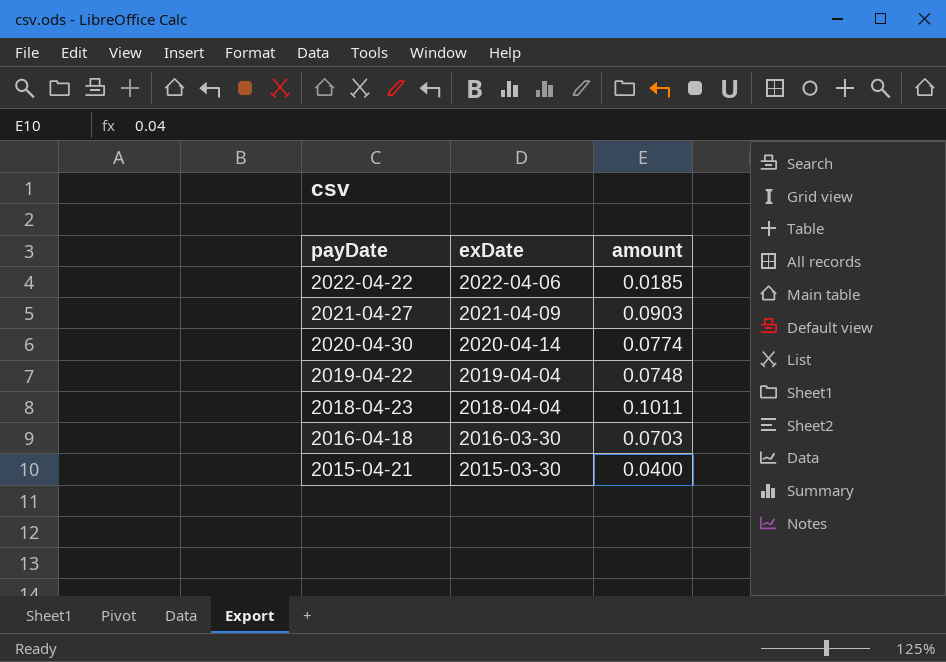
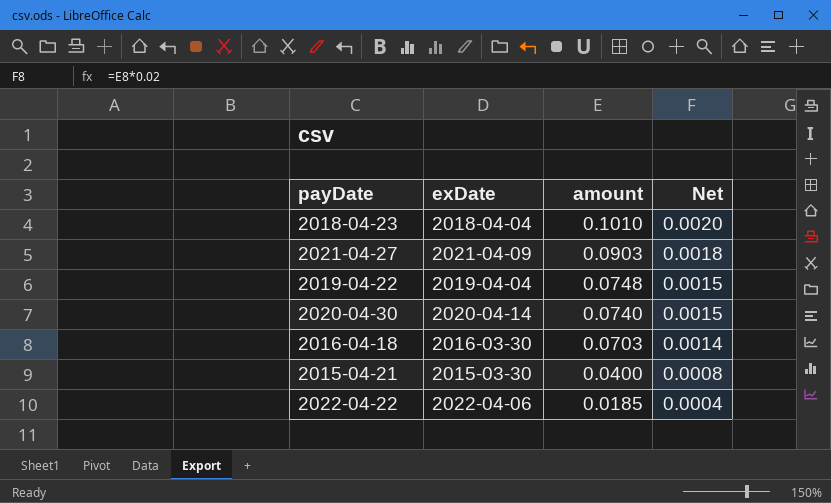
row order: payDate descending -> amount descending
column Net | formula: none -> [amount] * 0.02
2018-04-23 | amount: 0.1011 -> 0.1010
2020-04-30 | amount: 0.0774 -> 0.0740

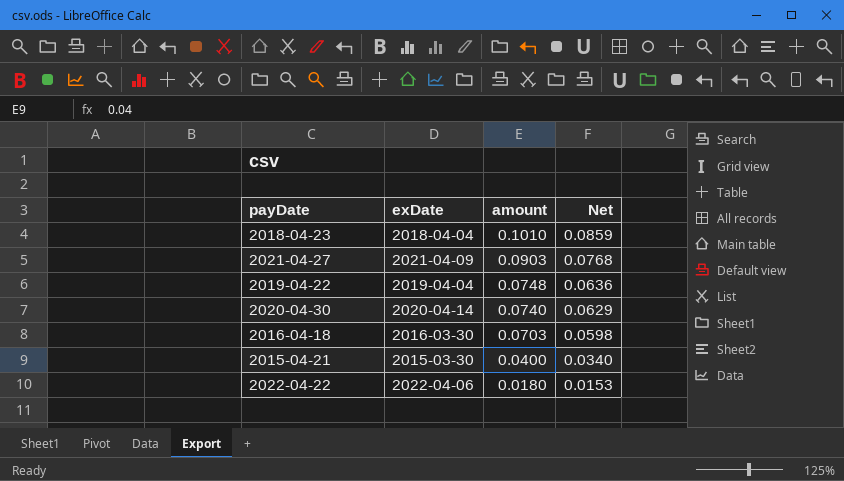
column Net | formula: [amount] * 0.02 -> [amount] * 0.85
2022-04-22 | amount: 0.0185 -> 0.0180

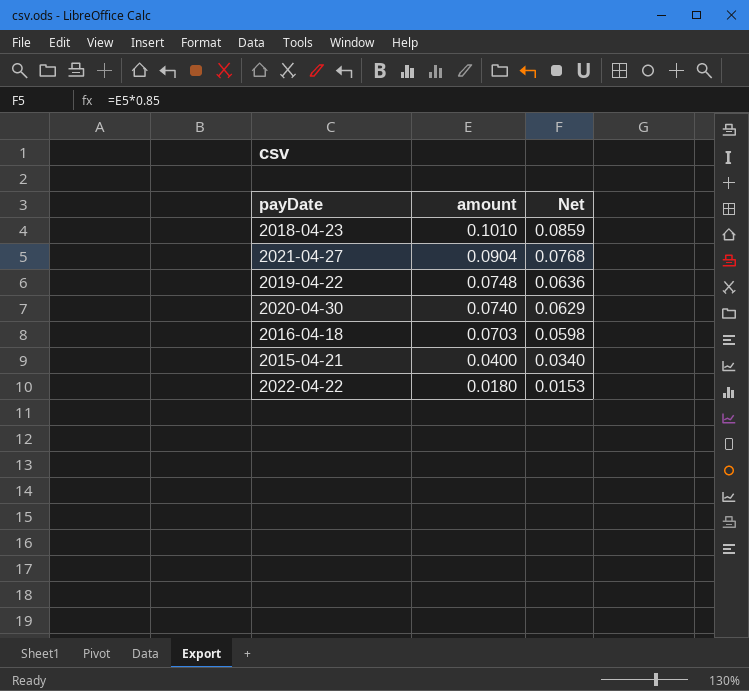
column exDate | position: 2 -> none
2021-04-27 | amount: 0.0903 -> 0.0904

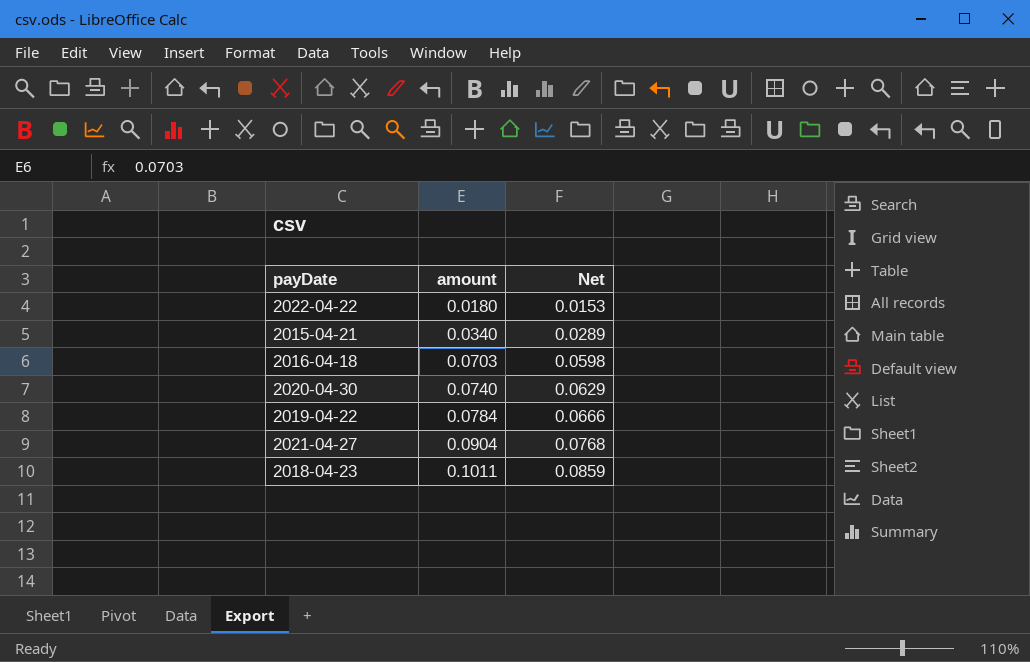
row order: amount descending -> amount ascending
2015-04-21 | amount: 0.0400 -> 0.0340
2015-04-21 | Net: 0.0340 -> 0.0289
2019-04-22 | amount: 0.0748 -> 0.0784
2019-04-22 | Net: 0.0636 -> 0.0666
2018-04-23 | amount: 0.1010 -> 0.1011

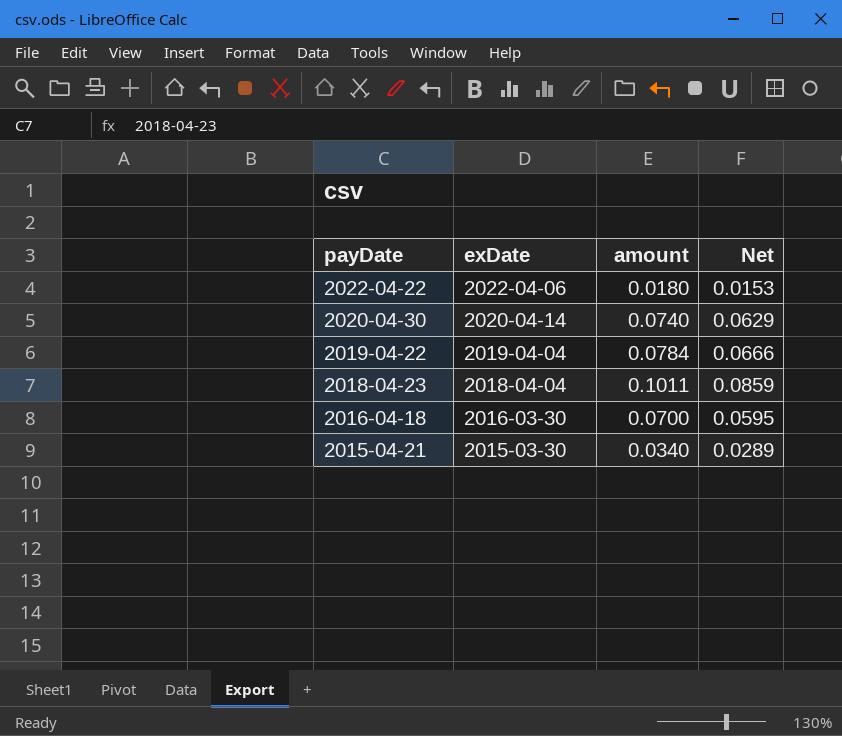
row order: amount ascending -> payDate descending
column exDate | position: none -> 2
row 2021-04-27: 0.0904 | 0.0768 -> none
2016-04-18 | amount: 0.0703 -> 0.0700
2016-04-18 | Net: 0.0598 -> 0.0595

